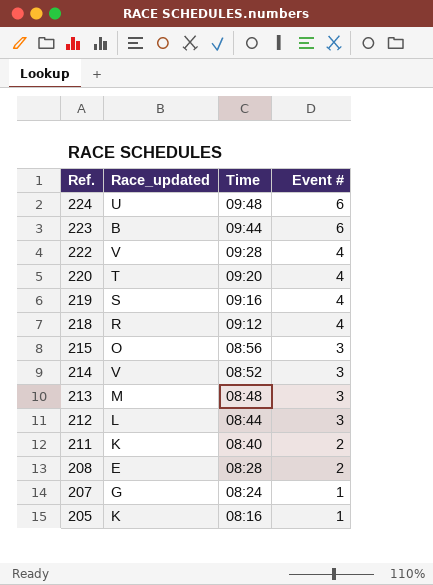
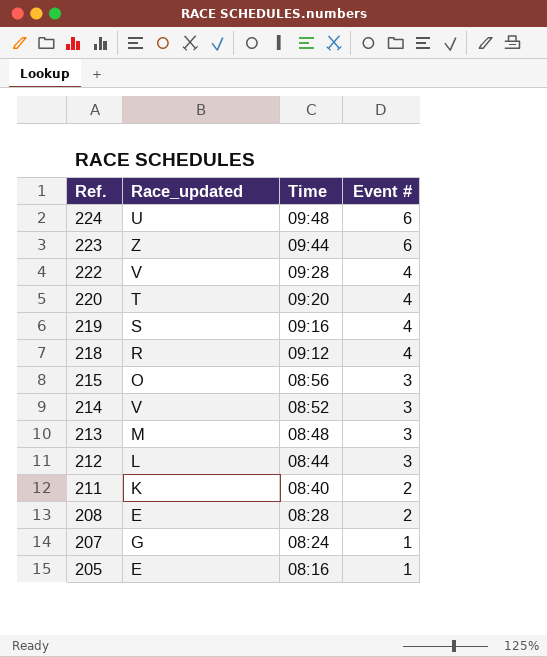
223 | Race_updated: B -> Z
205 | Race_updated: K -> E

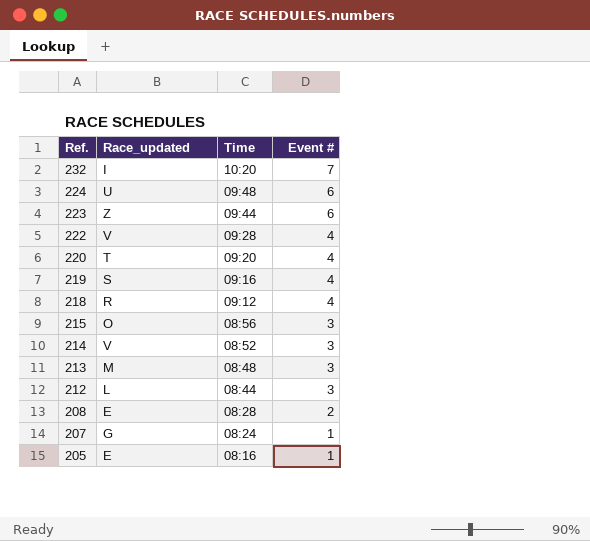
row 211: K | 08:40 | 2 -> none
row 232: none -> I | 10:20 | 7

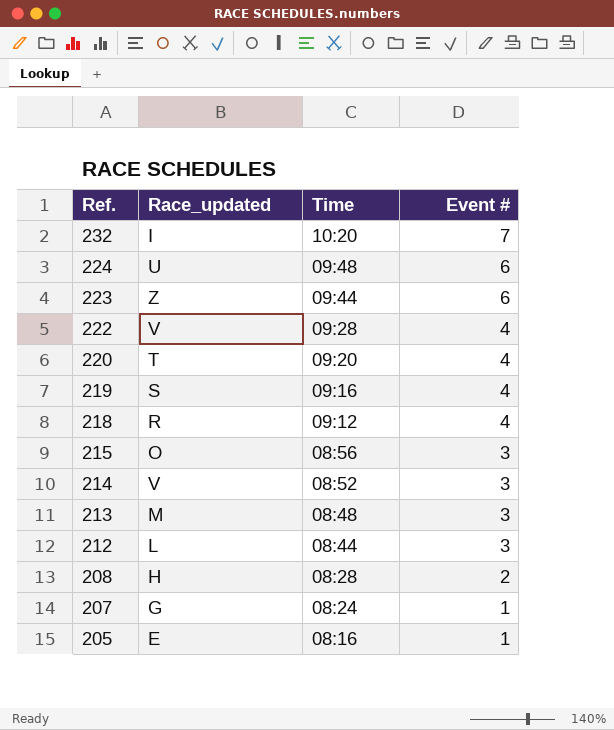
208 | Race_updated: E -> H

